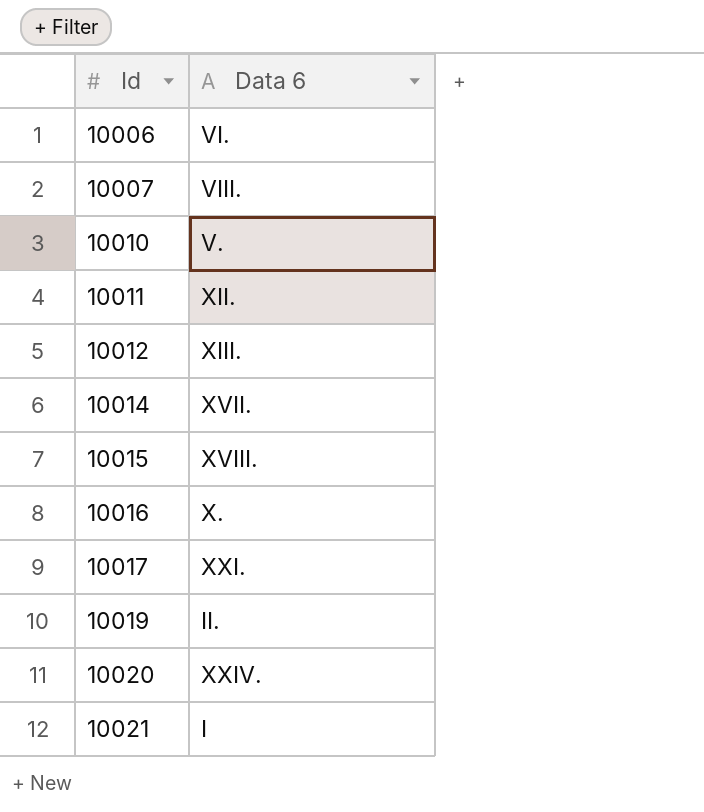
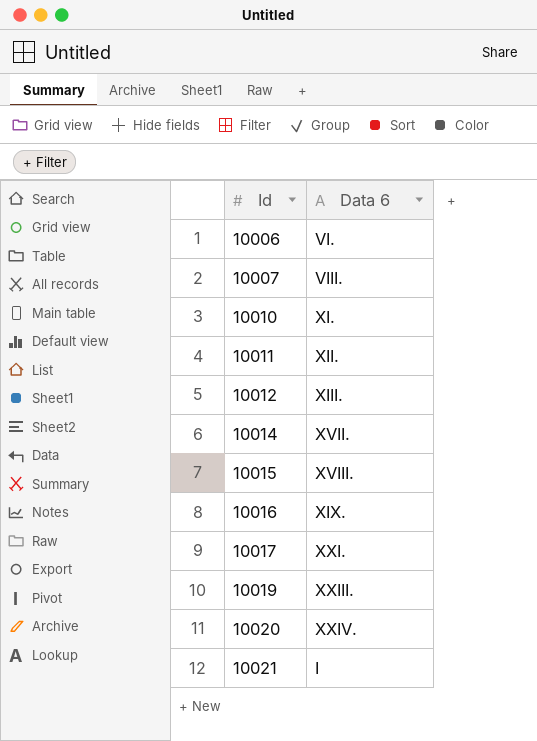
10010 | Data 6: V. -> XI.
10016 | Data 6: X. -> XIX.
10019 | Data 6: II. -> XXIII.

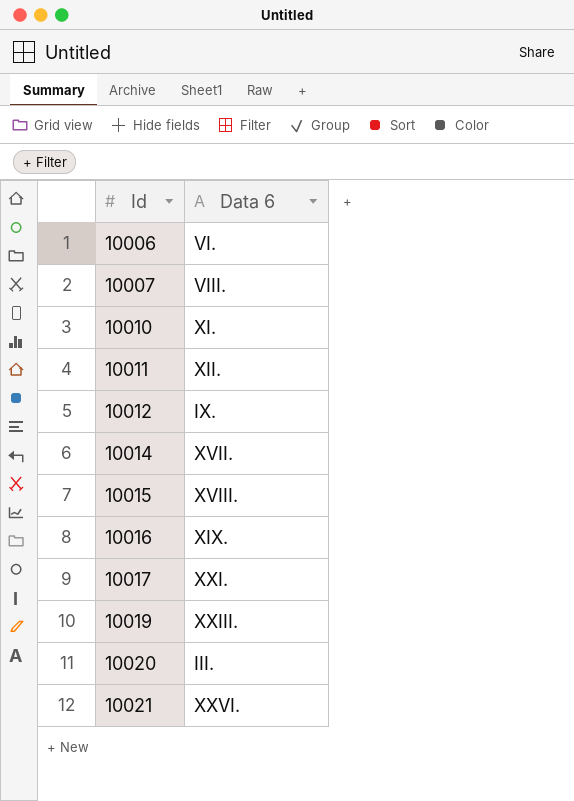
10012 | Data 6: XIII. -> IX.
10020 | Data 6: XXIV. -> III.
10021 | Data 6: I -> XXVI.

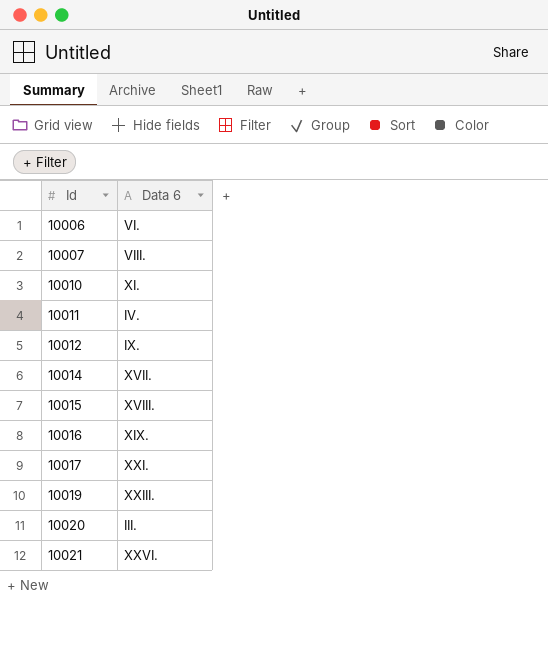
10011 | Data 6: XII. -> IV.

